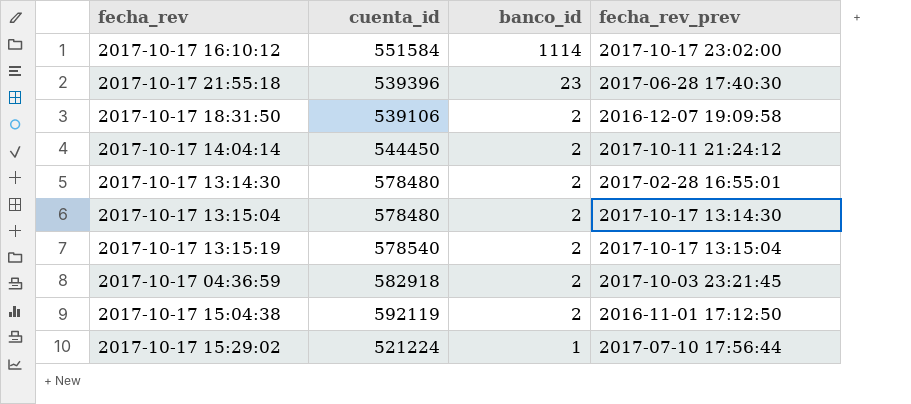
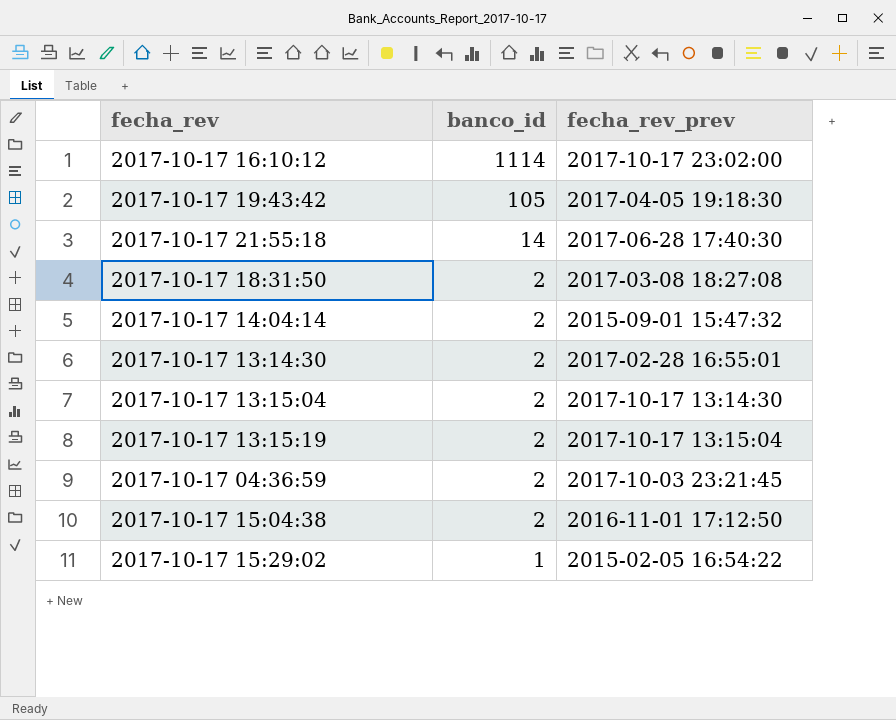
column cuenta_id | position: 2 -> none
row 2017-10-17 19:43:42: none -> 105 | 2017-04-05 19:18:30
2017-10-17 21:55:18 | banco_id: 23 -> 14
2017-10-17 18:31:50 | fecha_rev_prev: 2016-12-07 19:09:58 -> 2017-03-08 18:27:08
2017-10-17 14:04:14 | fecha_rev_prev: 2017-10-11 21:24:12 -> 2015-09-01 15:47:32
2017-10-17 15:29:02 | fecha_rev_prev: 2017-07-10 17:56:44 -> 2015-02-05 16:54:22

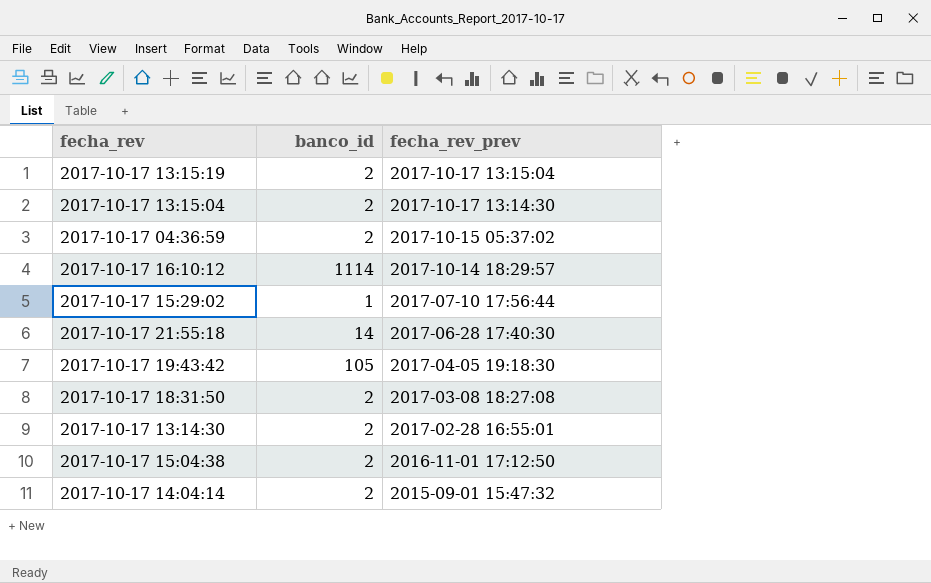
row order: banco_id descending -> fecha_rev_prev descending
2017-10-17 04:36:59 | fecha_rev_prev: 2017-10-03 23:21:45 -> 2017-10-15 05:37:02
2017-10-17 16:10:12 | fecha_rev_prev: 2017-10-17 23:02:00 -> 2017-10-14 18:29:57
2017-10-17 15:29:02 | fecha_rev_prev: 2015-02-05 16:54:22 -> 2017-07-10 17:56:44

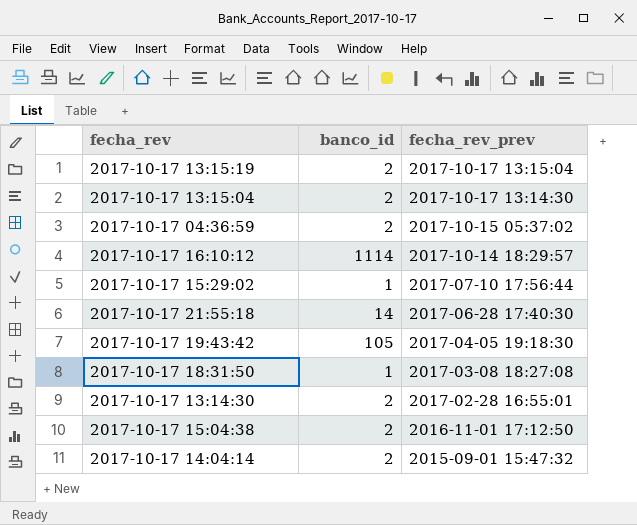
2017-10-17 18:31:50 | banco_id: 2 -> 1

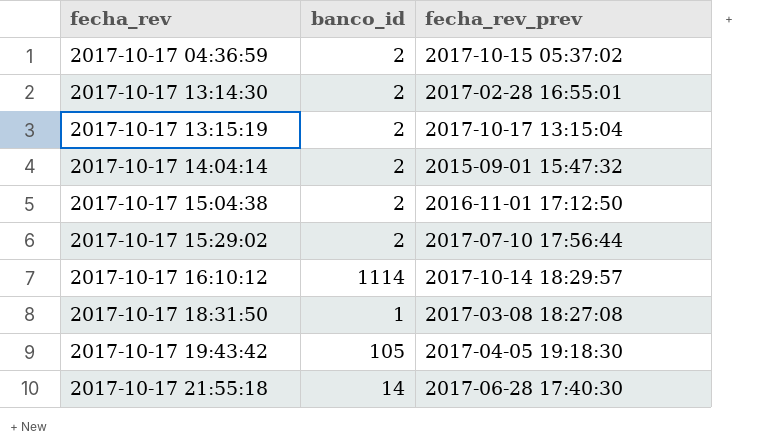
row order: fecha_rev_prev descending -> fecha_rev ascending
row 2017-10-17 13:15:04: 2 | 2017-10-17 13:14:30 -> none
2017-10-17 15:29:02 | banco_id: 1 -> 2

